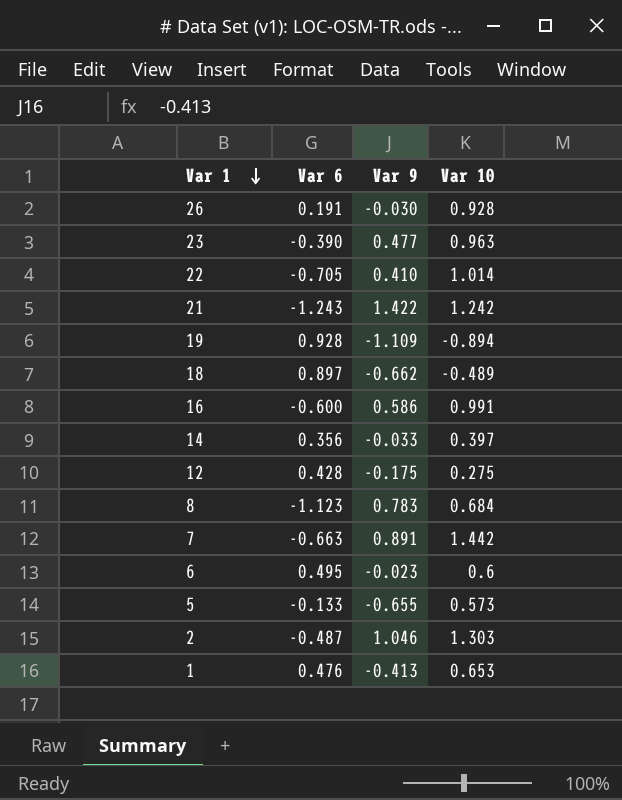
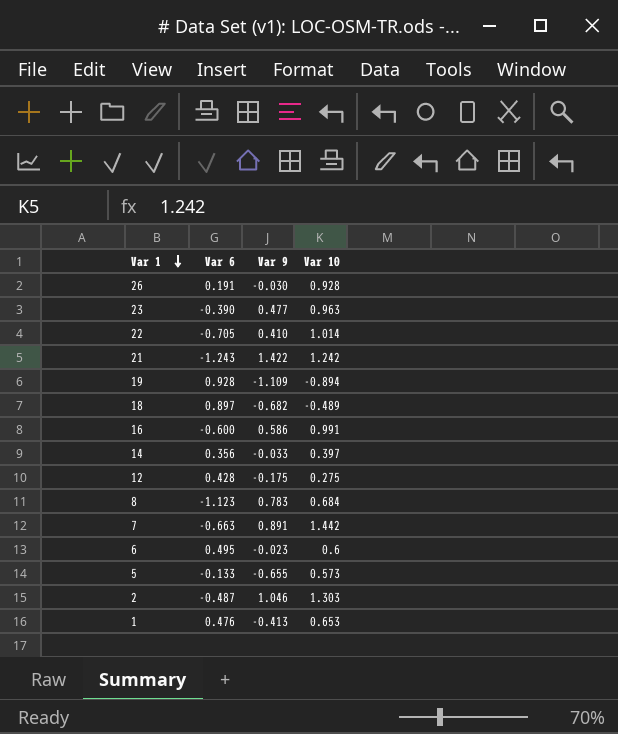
18 | Var 9: -0.662 -> -0.682

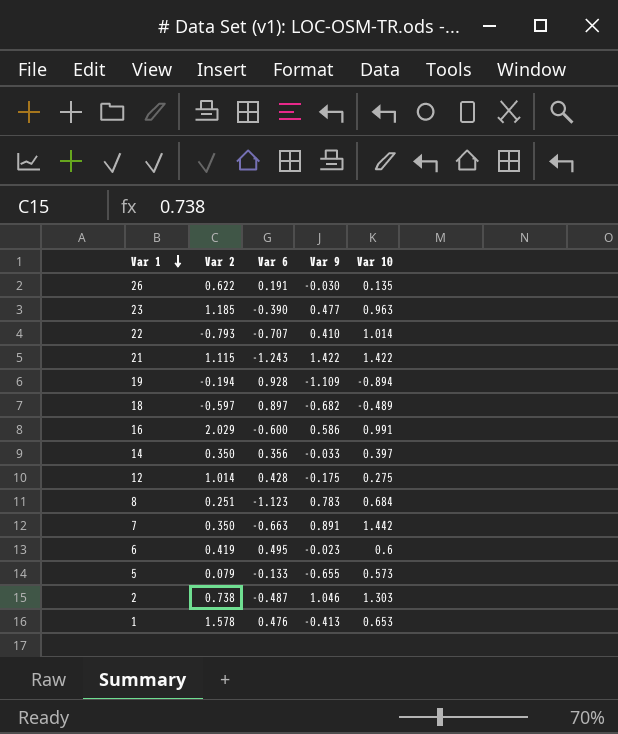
column Var 2 | position: none -> 2
26 | Var 10: 0.928 -> 0.135
22 | Var 6: -0.705 -> -0.707
21 | Var 10: 1.242 -> 1.422

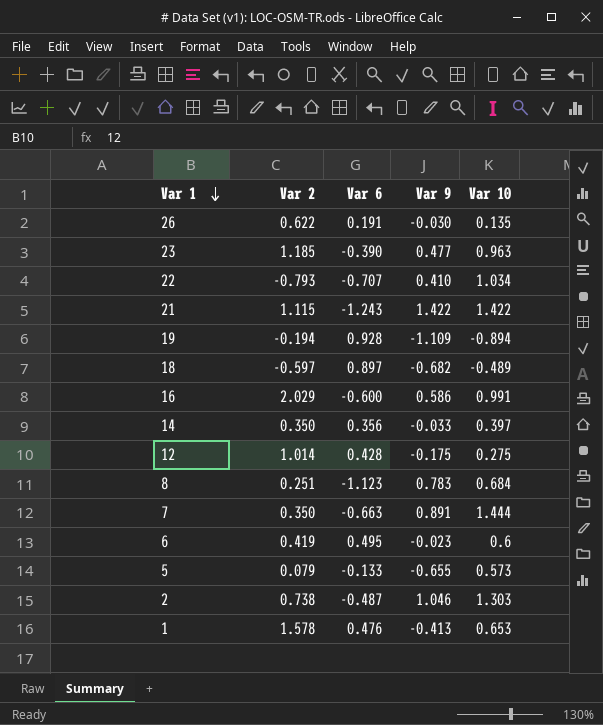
22 | Var 10: 1.014 -> 1.034
7 | Var 10: 1.442 -> 1.444

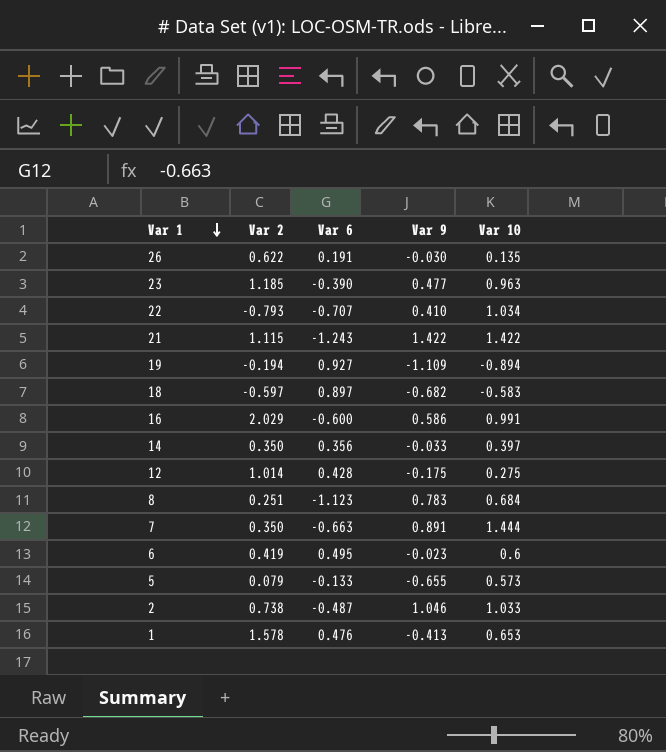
19 | Var 6: 0.928 -> 0.927
18 | Var 10: -0.489 -> -0.583
2 | Var 10: 1.303 -> 1.033

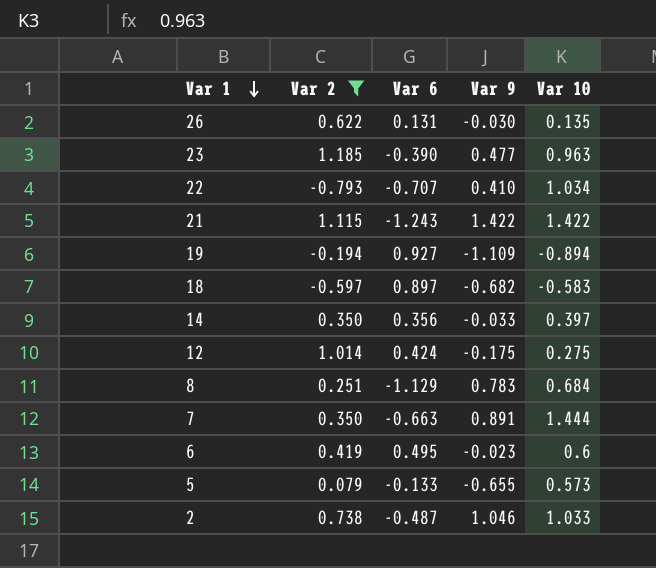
filter: none -> Var 2 <= 1.185
26 | Var 6: 0.191 -> 0.131
12 | Var 6: 0.428 -> 0.424
8 | Var 6: -1.123 -> -1.129

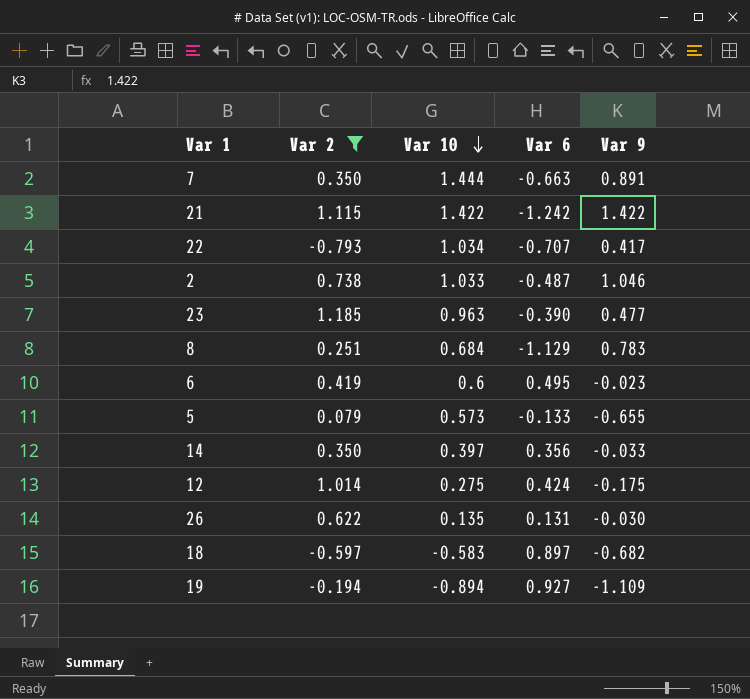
row order: Var 1 descending -> Var 10 descending
column Var 10 | position: 5 -> 3
21 | Var 6: -1.243 -> -1.242
22 | Var 9: 0.410 -> 0.417

